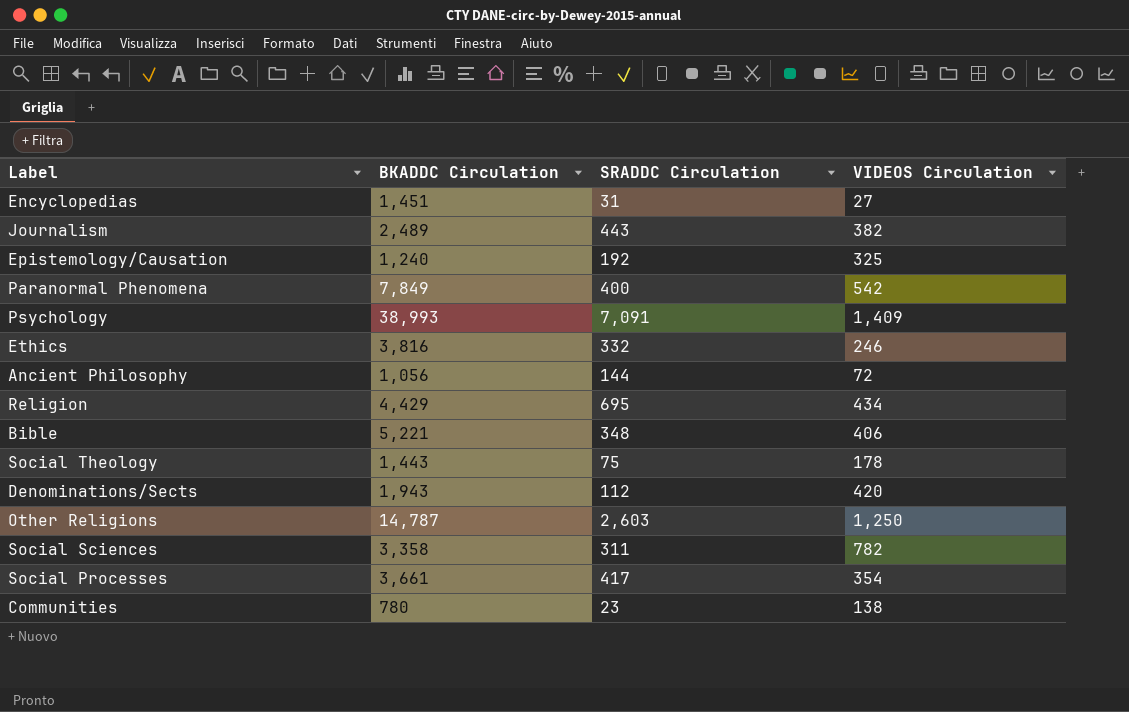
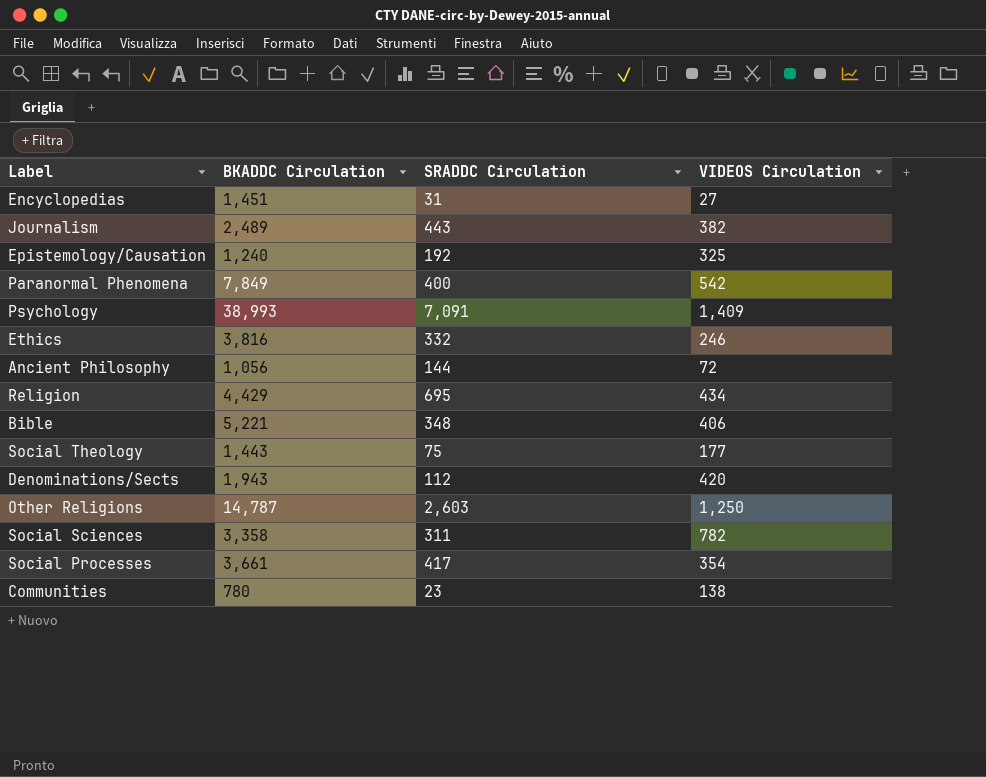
Social Theology | VIDEOS Circulation: 178 -> 177

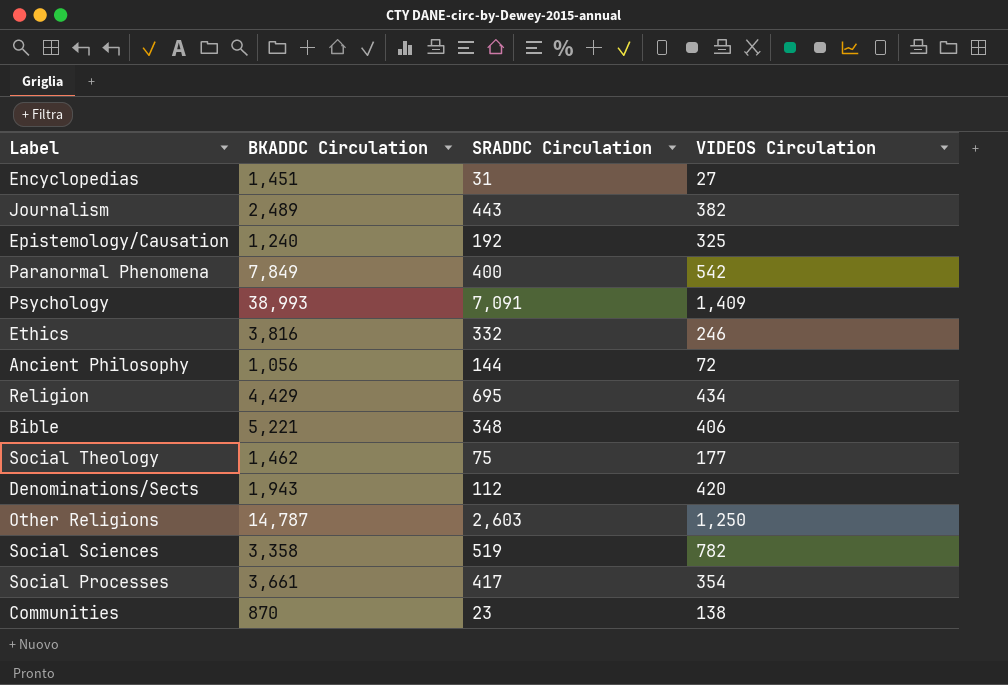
Social Theology | BKADDC Circulation: 1,443 -> 1,462
Social Sciences | SRADDC Circulation: 311 -> 519
Communities | BKADDC Circulation: 780 -> 870

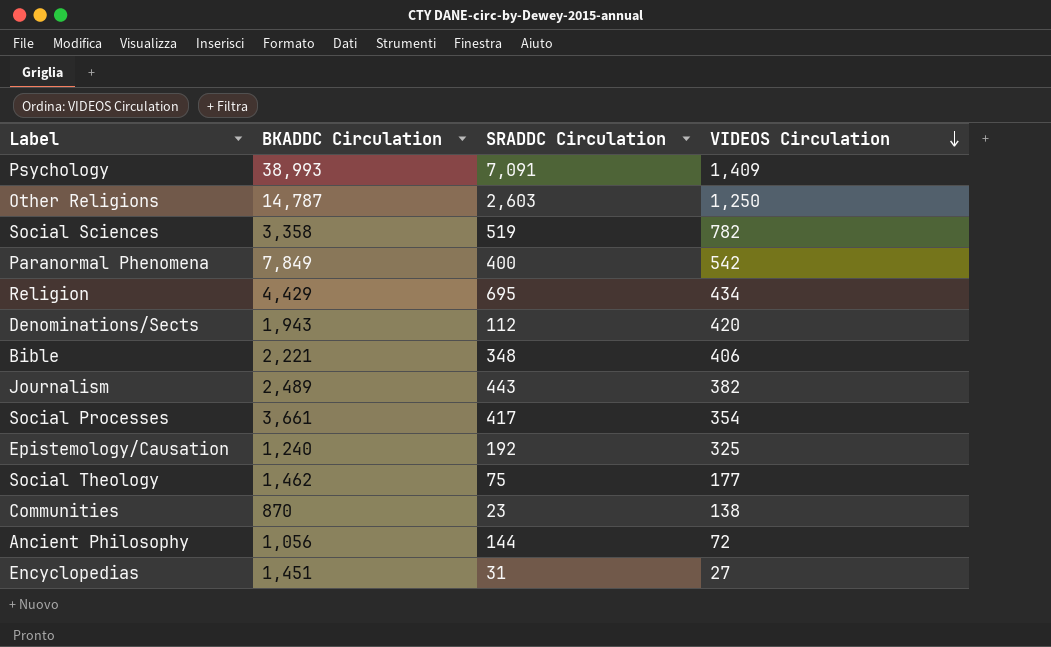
row order: none -> VIDEOS Circulation descending
row Ethics: 3,816 | 332 | 246 -> none
Bible | BKADDC Circulation: 5,221 -> 2,221

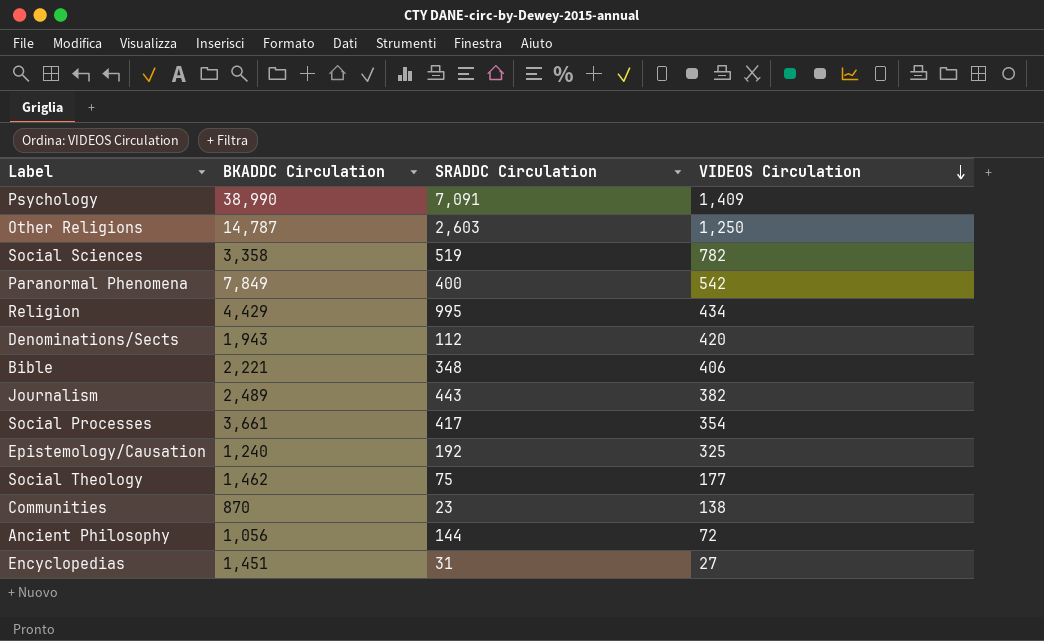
Psychology | BKADDC Circulation: 38,993 -> 38,990
Religion | SRADDC Circulation: 695 -> 995

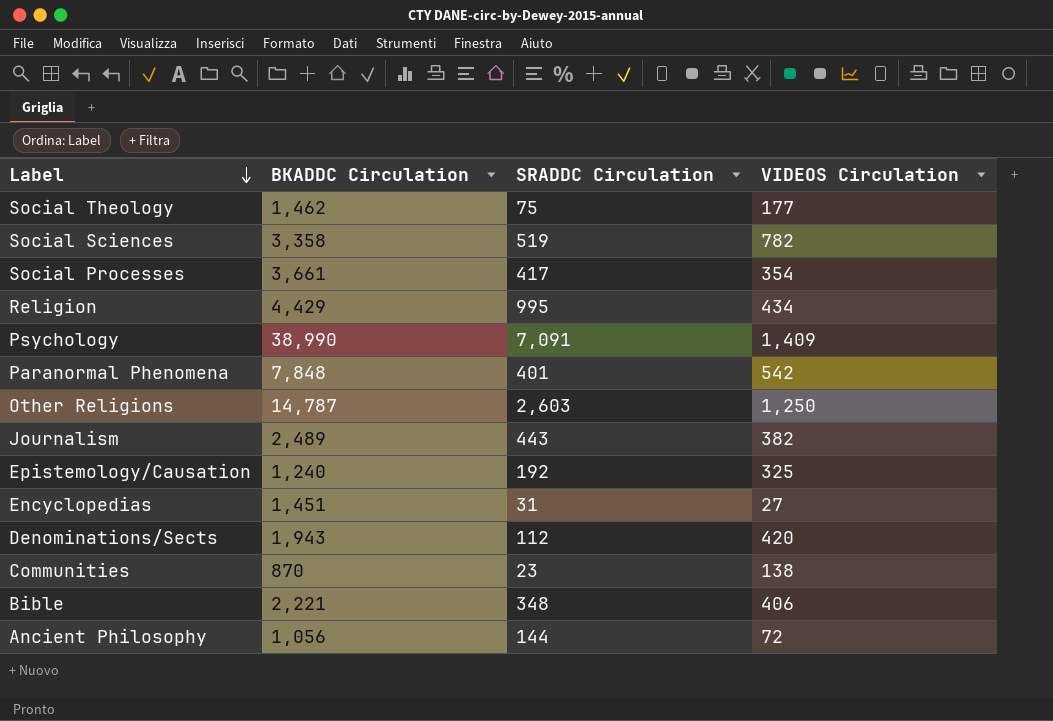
row order: VIDEOS Circulation descending -> Label descending
Paranormal Phenomena | BKADDC Circulation: 7,849 -> 7,848
Paranormal Phenomena | SRADDC Circulation: 400 -> 401

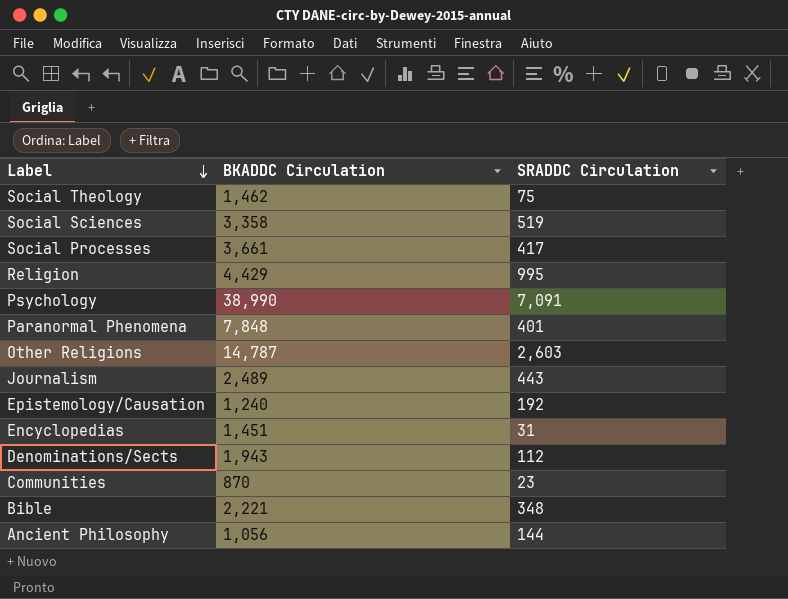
column VIDEOS Circulation | position: 4 -> none

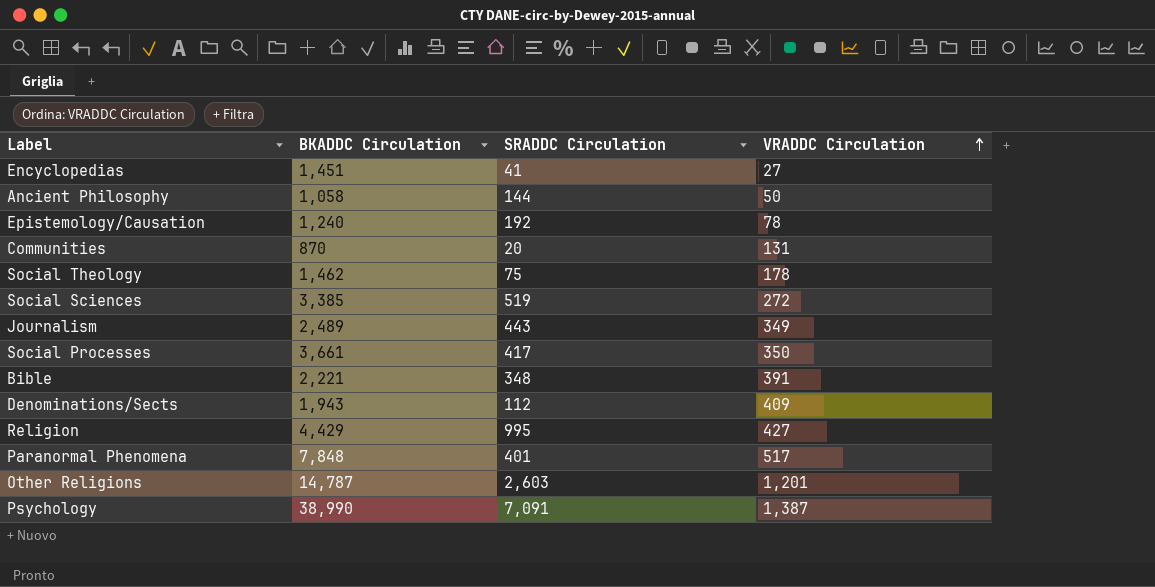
row order: Label descending -> VRADDC Circulation ascending
column VRADDC Circulation | position: none -> 4
Encyclopedias | SRADDC Circulation: 31 -> 41
Ancient Philosophy | BKADDC Circulation: 1,056 -> 1,058
Communities | SRADDC Circulation: 23 -> 20
Social Sciences | BKADDC Circulation: 3,358 -> 3,385

